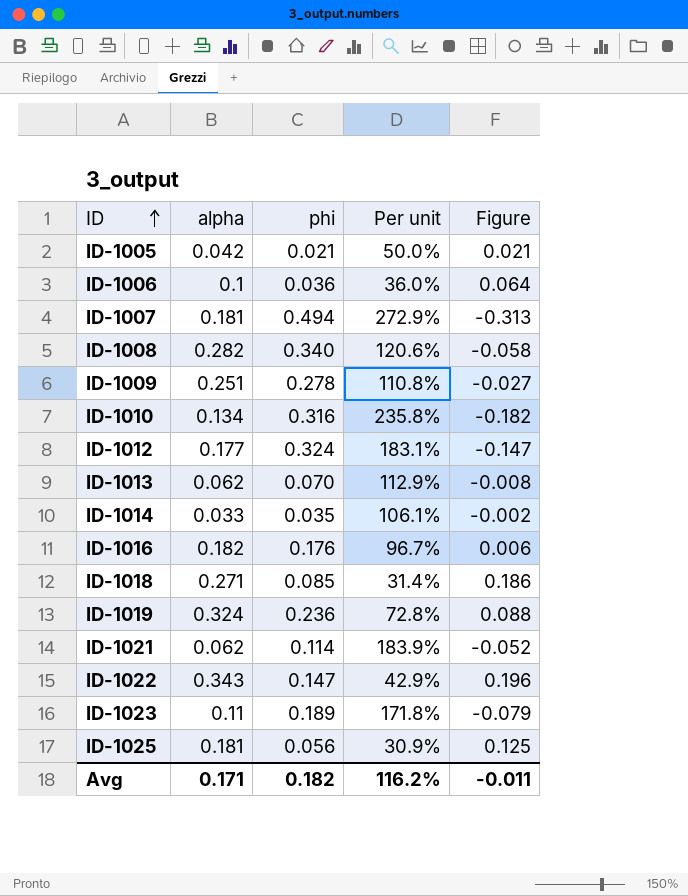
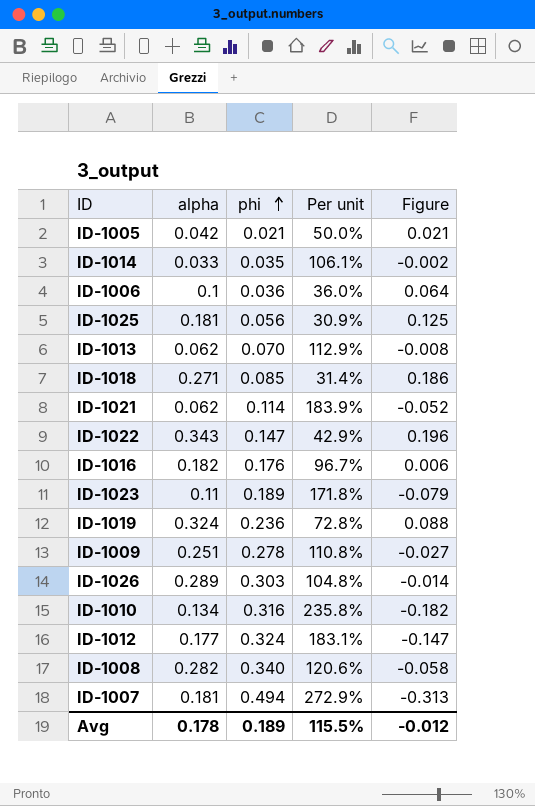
row order: ID ascending -> phi ascending
row ID-1026: none -> 0.289 | 0.303 | 104.8% | -0.014
Avg | alpha: 0.171 -> 0.178
Avg | phi: 0.182 -> 0.189
Avg | Per unit: 116.2% -> 115.5%
Avg | Figure: -0.011 -> -0.012

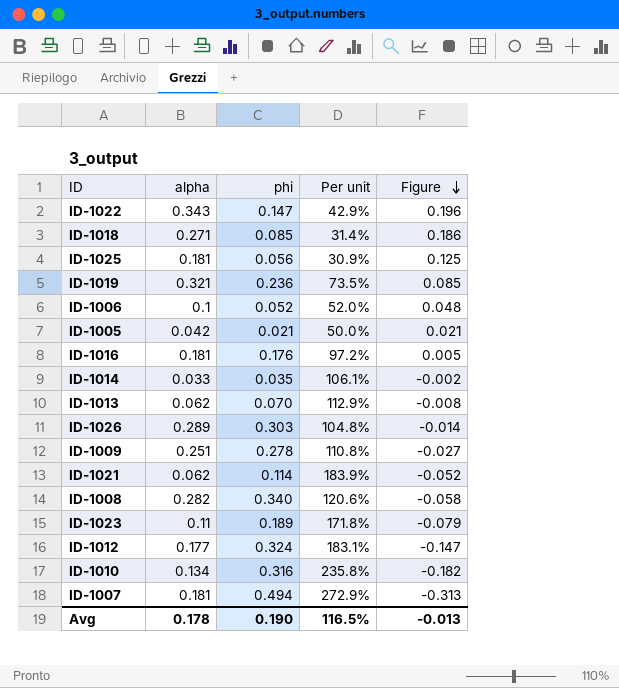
row order: phi ascending -> Figure descending
ID-1019 | alpha: 0.324 -> 0.321
ID-1019 | Per unit: 72.8% -> 73.5%
ID-1019 | Figure: 0.088 -> 0.085
ID-1006 | phi: 0.036 -> 0.052
ID-1006 | Per unit: 36.0% -> 52.0%
ID-1006 | Figure: 0.064 -> 0.048
ID-1016 | alpha: 0.182 -> 0.181
ID-1016 | Per unit: 96.7% -> 97.2%
ID-1016 | Figure: 0.006 -> 0.005
Avg | phi: 0.189 -> 0.190
Avg | Per unit: 115.5% -> 116.5%
Avg | Figure: -0.012 -> -0.013

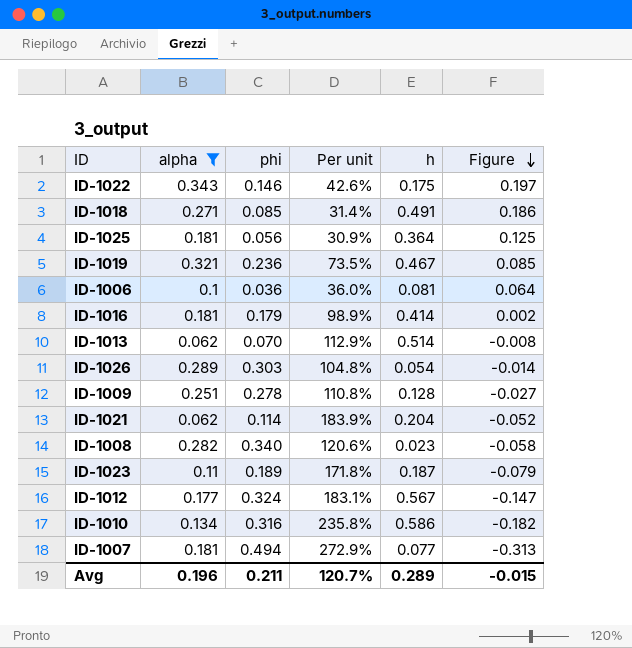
filter: none -> alpha >= 0.062
column h | position: none -> 5
ID-1022 | phi: 0.147 -> 0.146
ID-1022 | Per unit: 42.9% -> 42.6%
ID-1022 | Figure: 0.196 -> 0.197
ID-1006 | phi: 0.052 -> 0.036
ID-1006 | Per unit: 52.0% -> 36.0%
ID-1006 | Figure: 0.048 -> 0.064
ID-1016 | phi: 0.176 -> 0.179
ID-1016 | Per unit: 97.2% -> 98.9%
ID-1016 | Figure: 0.005 -> 0.002
Avg | alpha: 0.178 -> 0.196
Avg | phi: 0.190 -> 0.211
Avg | Per unit: 116.5% -> 120.7%
Avg | Figure: -0.013 -> -0.015

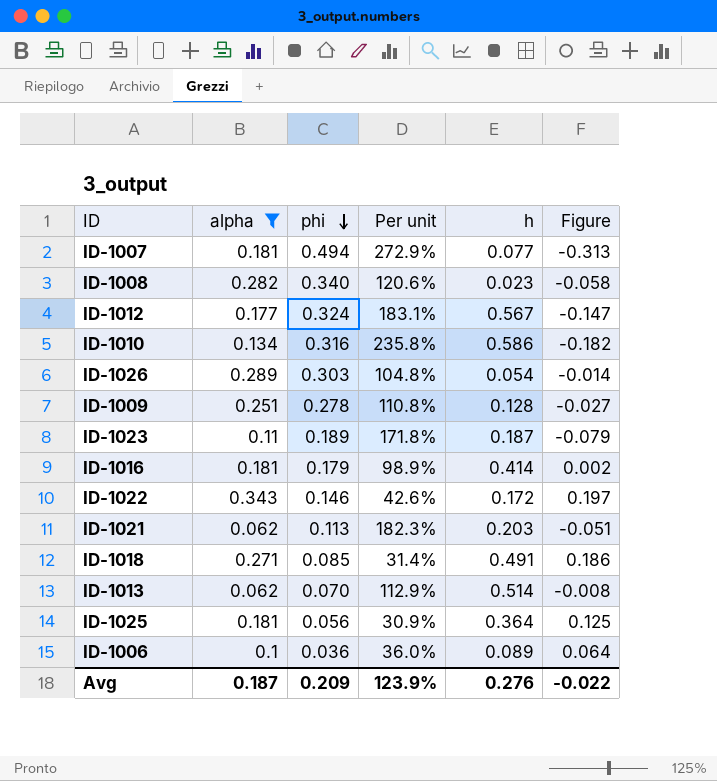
row order: Figure descending -> phi descending
row ID-1019: 0.321 | 0.236 | 73.5% | 0.467 | 0.085 -> none
ID-1022 | h: 0.175 -> 0.172
ID-1021 | phi: 0.114 -> 0.113
ID-1021 | Per unit: 183.9% -> 182.3%
ID-1021 | h: 0.204 -> 0.203
ID-1021 | Figure: -0.052 -> -0.051
ID-1006 | h: 0.081 -> 0.089
Avg | alpha: 0.196 -> 0.187
Avg | phi: 0.211 -> 0.209
Avg | Per unit: 120.7% -> 123.9%
Avg | h: 0.289 -> 0.276
Avg | Figure: -0.015 -> -0.022

